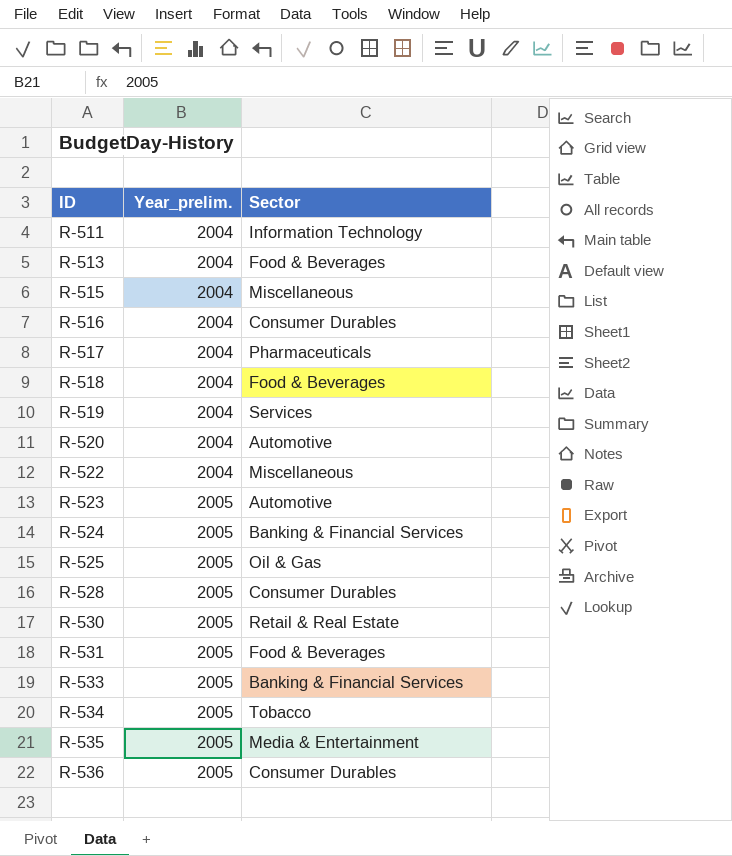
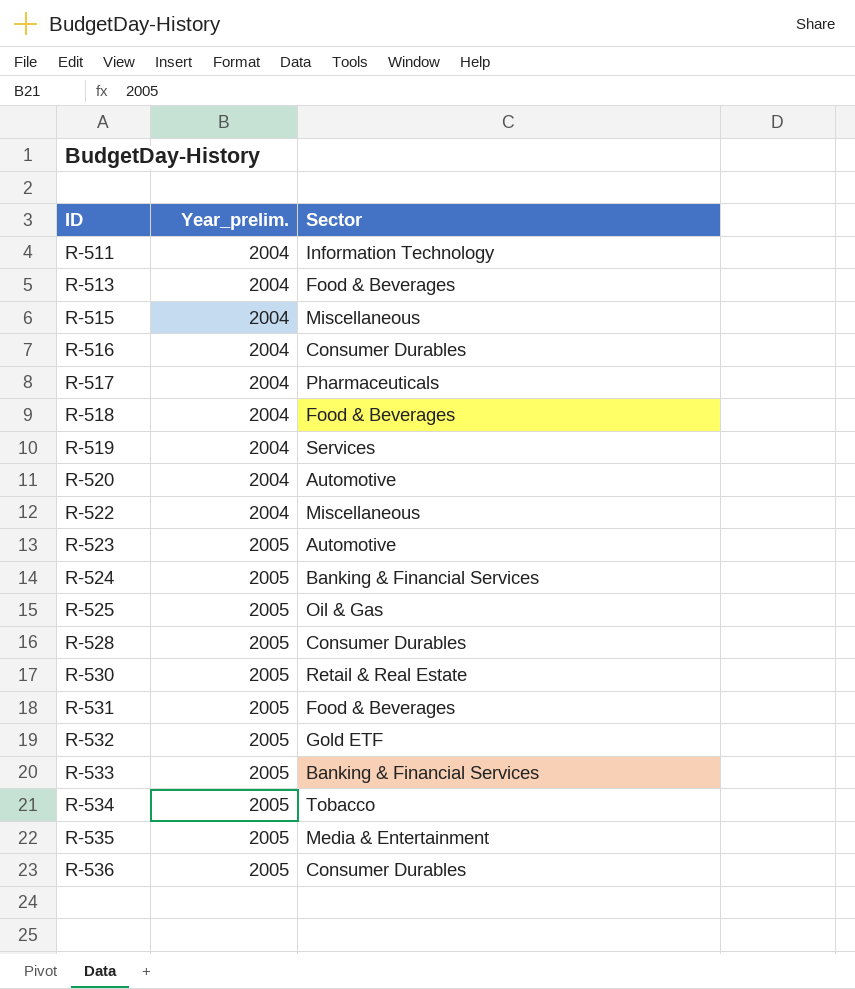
row R-532: none -> 2005 | Gold ETF

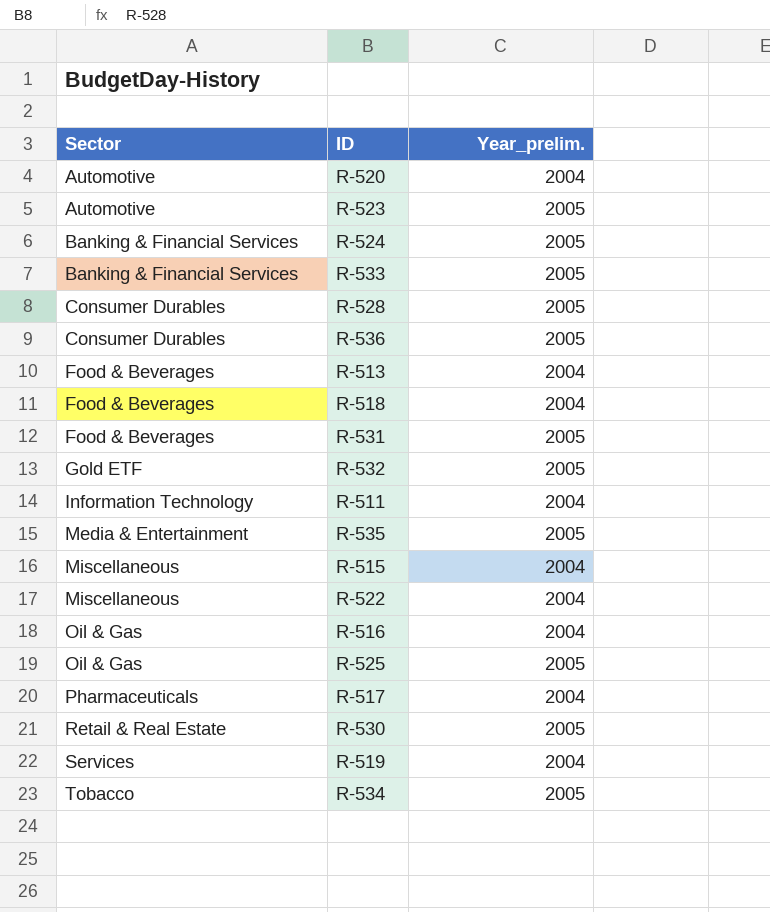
row order: ID ascending -> Sector ascending
column Sector | position: 3 -> 1
R-516 | Sector: Consumer Durables -> Oil & Gas

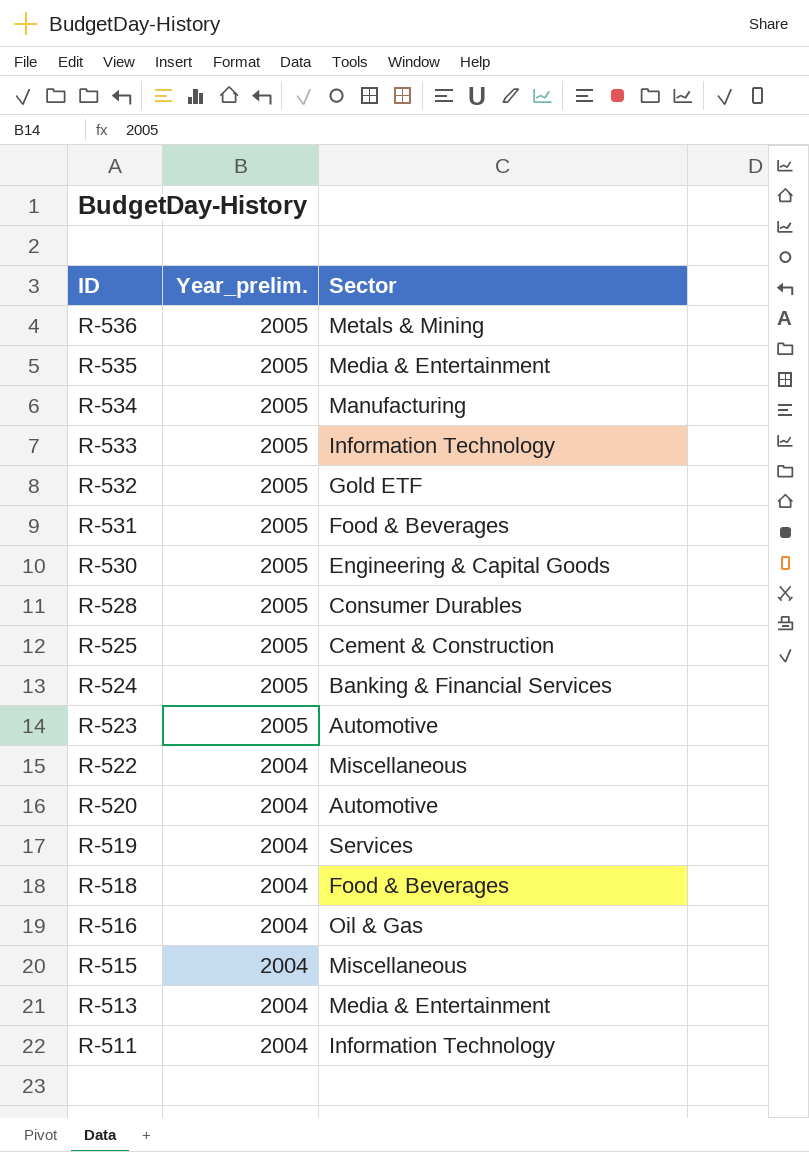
row order: Sector ascending -> ID descending
column Sector | position: 1 -> 3
row R-517: Pharmaceuticals | 2004 -> none
R-536 | Sector: Consumer Durables -> Metals & Mining
R-534 | Sector: Tobacco -> Manufacturing
R-533 | Sector: Banking & Financial Services -> Information Technology
R-530 | Sector: Retail & Real Estate -> Engineering & Capital Goods
R-525 | Sector: Oil & Gas -> Cement & Construction
R-513 | Sector: Food & Beverages -> Media & Entertainment

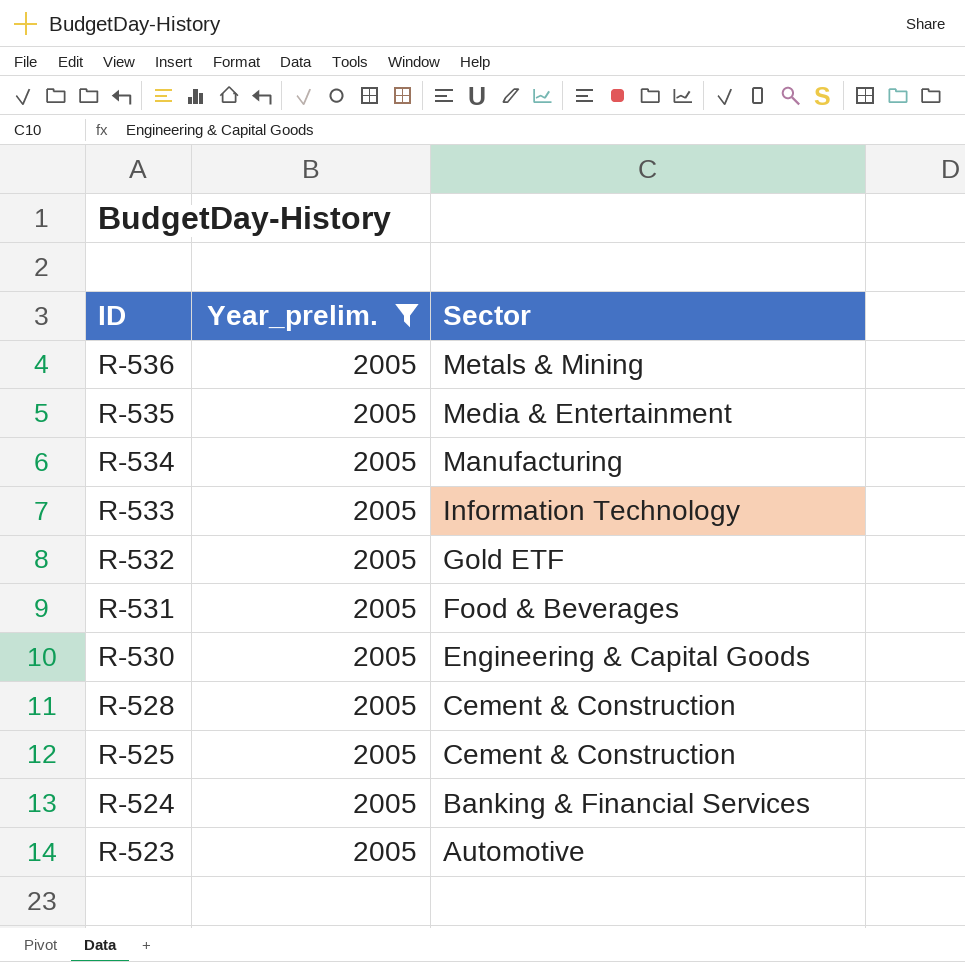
filter: none -> Year_prelim. = 2005
R-528 | Sector: Consumer Durables -> Cement & Construction

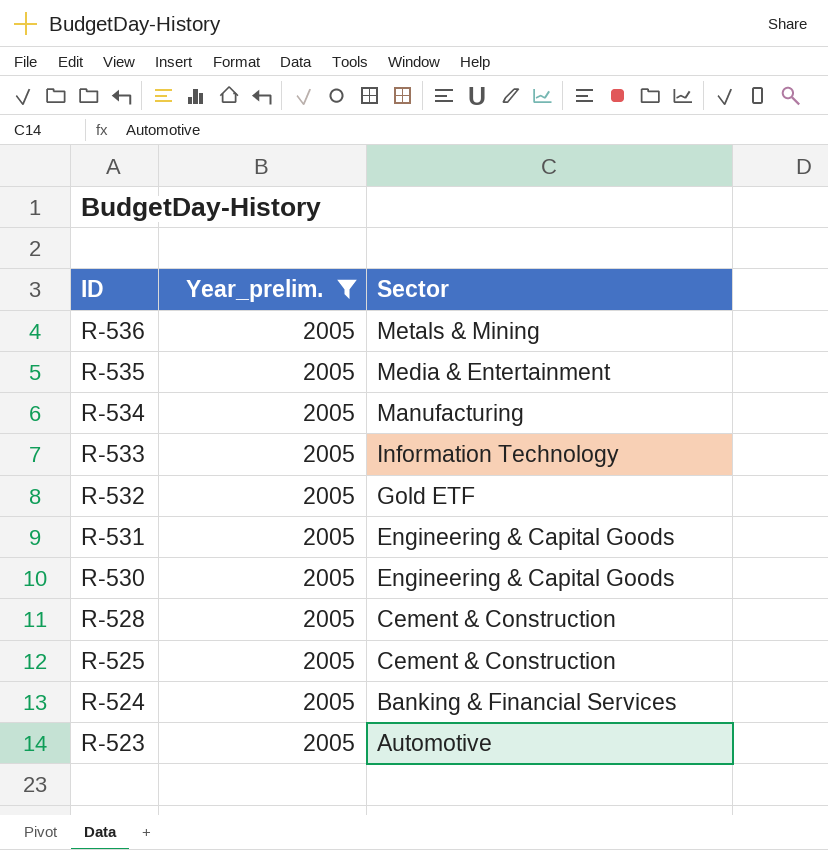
R-531 | Sector: Food & Beverages -> Engineering & Capital Goods

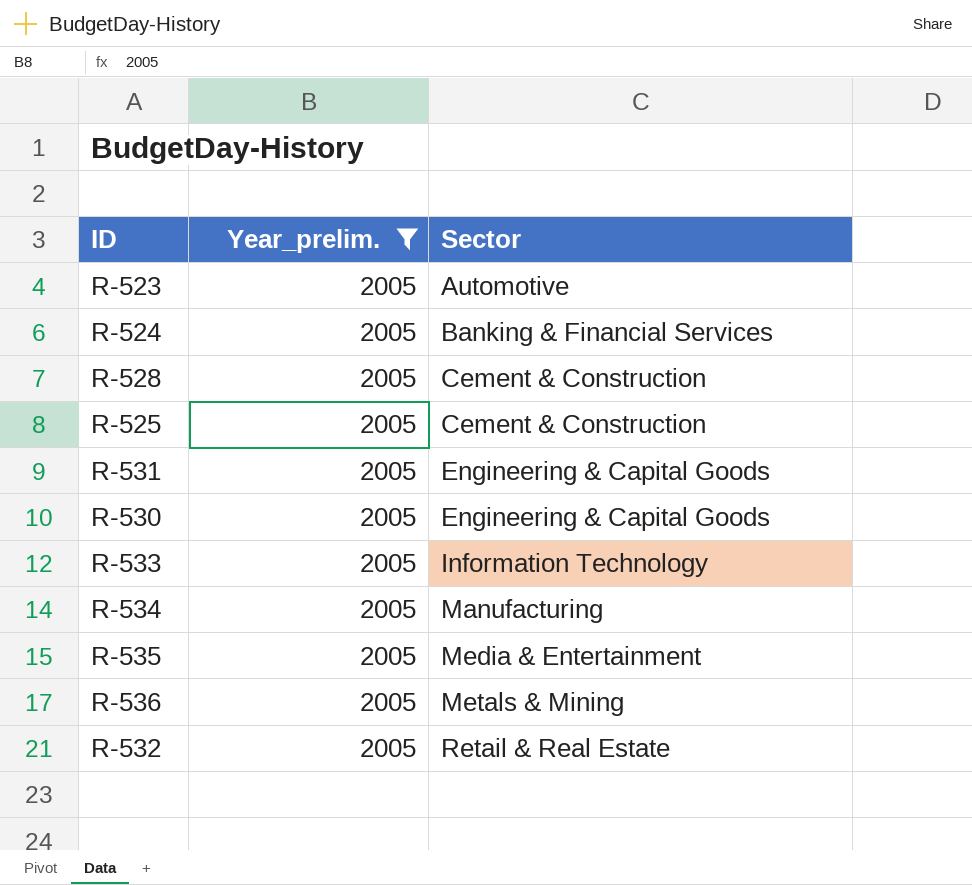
row order: ID descending -> Sector ascending
R-532 | Sector: Gold ETF -> Retail & Real Estate

